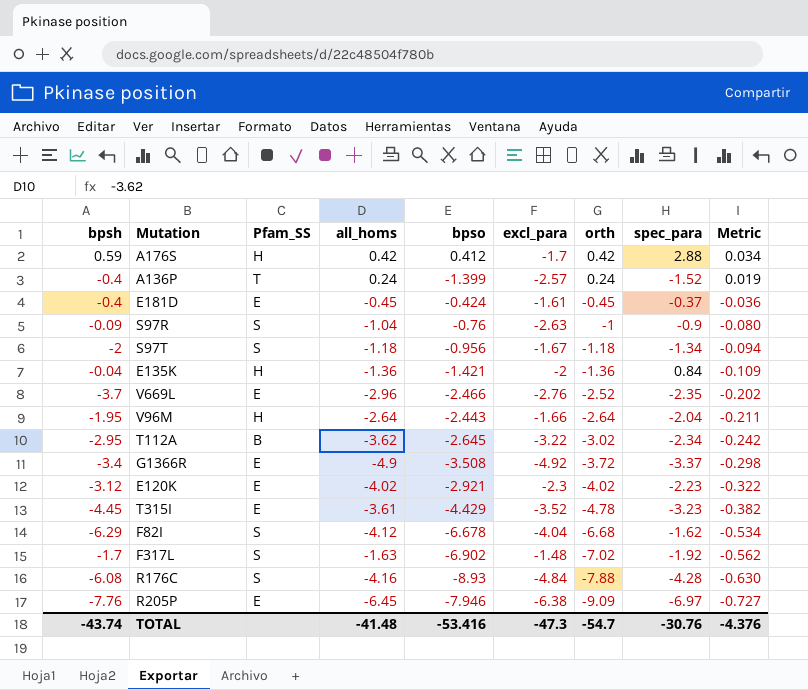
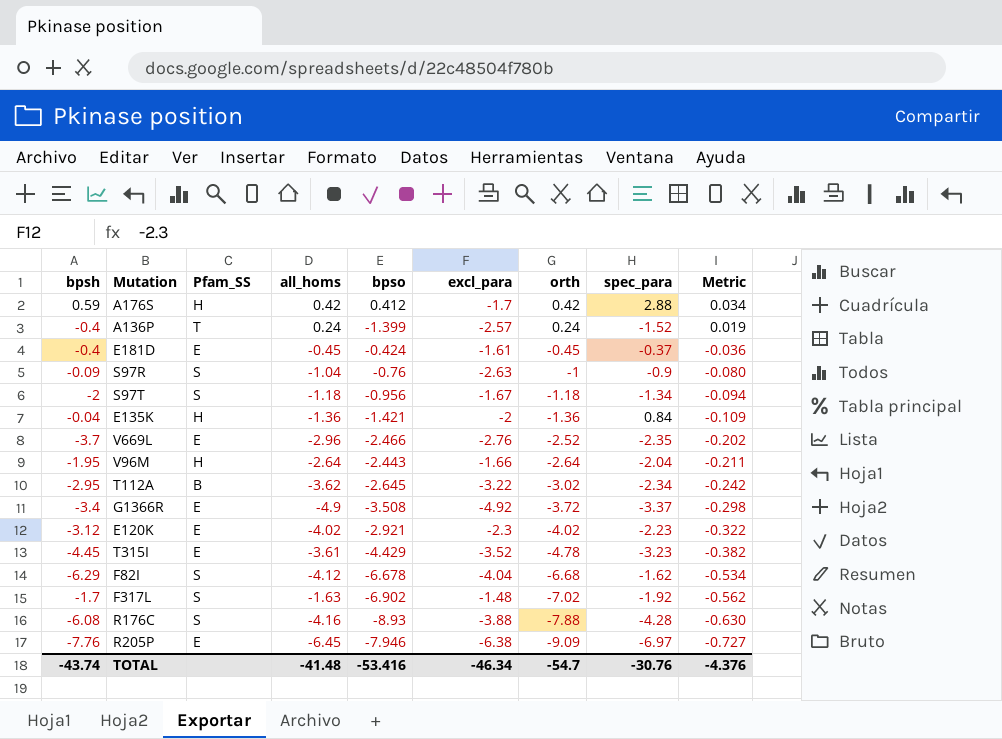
R176C | excl_para: -4.84 -> -3.88
TOTAL | excl_para: -47.3 -> -46.34

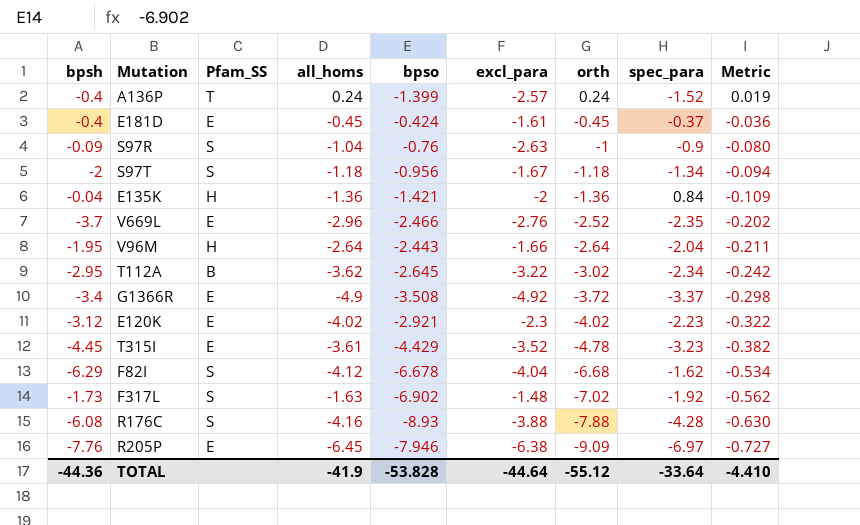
row A176S: 0.59 | H | 0.42 | 0.412 | -1.7 | 0.42 | 2.88 | 0.034 -> none
F317L | bpsh: -1.7 -> -1.73
TOTAL | bpsh: -43.74 -> -44.36
TOTAL | all_homs: -41.48 -> -41.9
TOTAL | bpso: -53.416 -> -53.828
TOTAL | excl_para: -46.34 -> -44.64
TOTAL | orth: -54.7 -> -55.12
TOTAL | spec_para: -30.76 -> -33.64
TOTAL | Metric: -4.376 -> -4.410

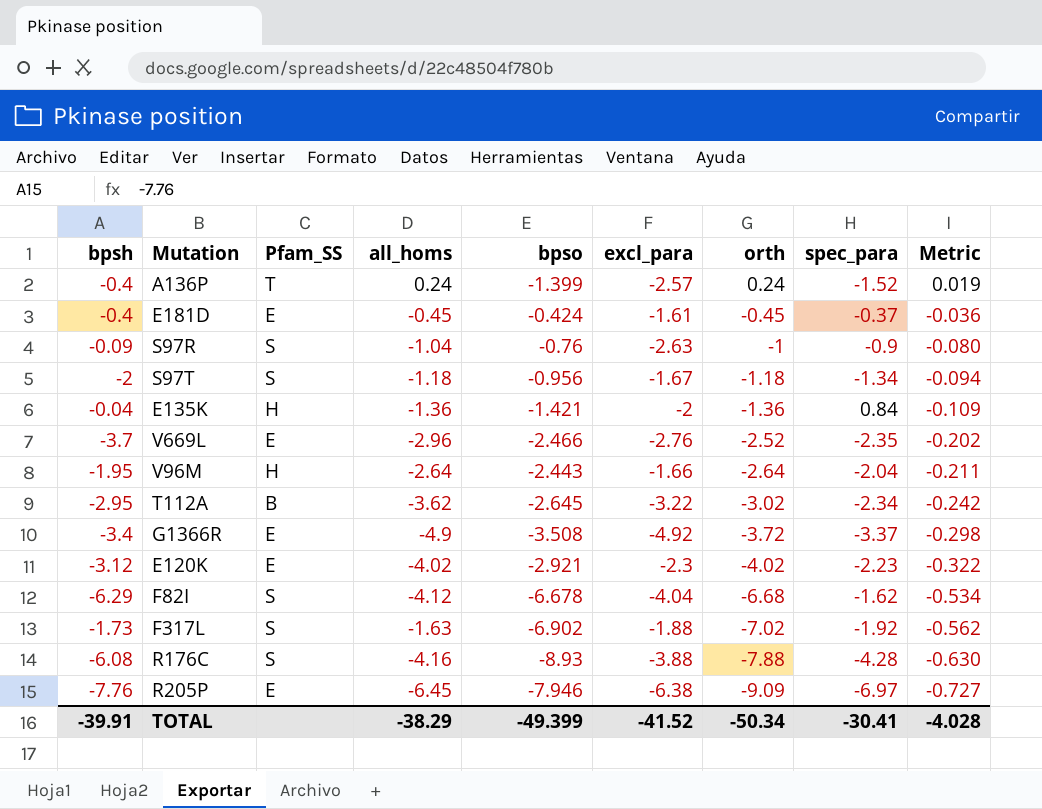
row T315I: -4.45 | E | -3.61 | -4.429 | -3.52 | -4.78 | -3.23 | -0.382 -> none
F317L | excl_para: -1.48 -> -1.88
TOTAL | bpsh: -44.36 -> -39.91
TOTAL | all_homs: -41.9 -> -38.29
TOTAL | bpso: -53.828 -> -49.399
TOTAL | excl_para: -44.64 -> -41.52
TOTAL | orth: -55.12 -> -50.34
TOTAL | spec_para: -33.64 -> -30.41
TOTAL | Metric: -4.410 -> -4.028

